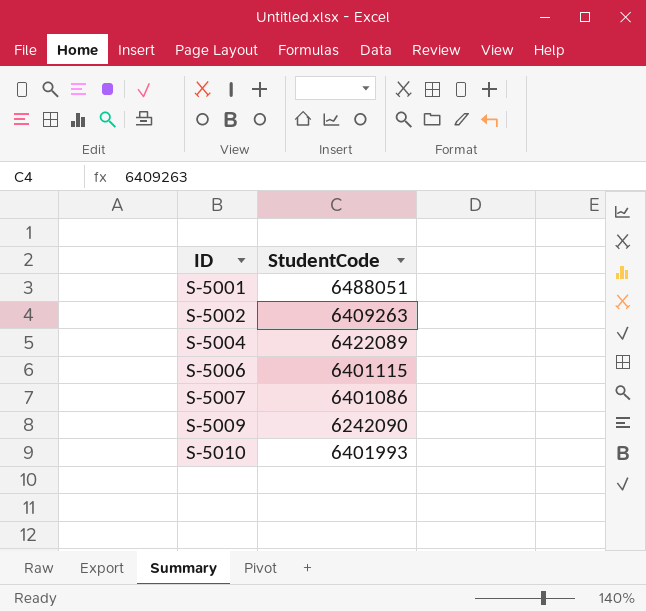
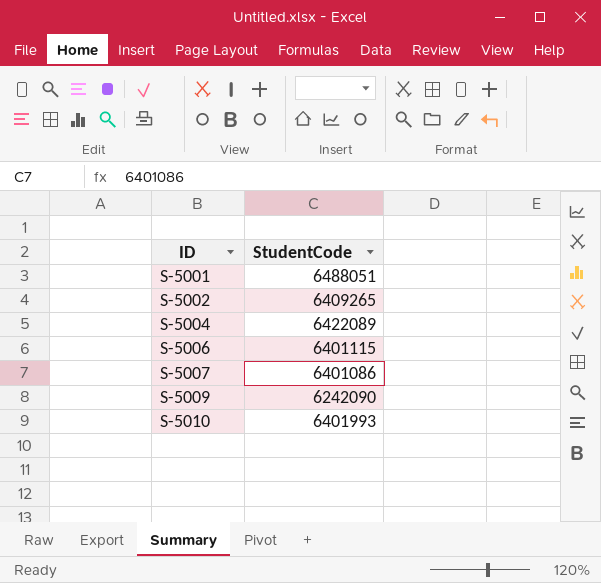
S-5002 | StudentCode: 6409263 -> 6409265

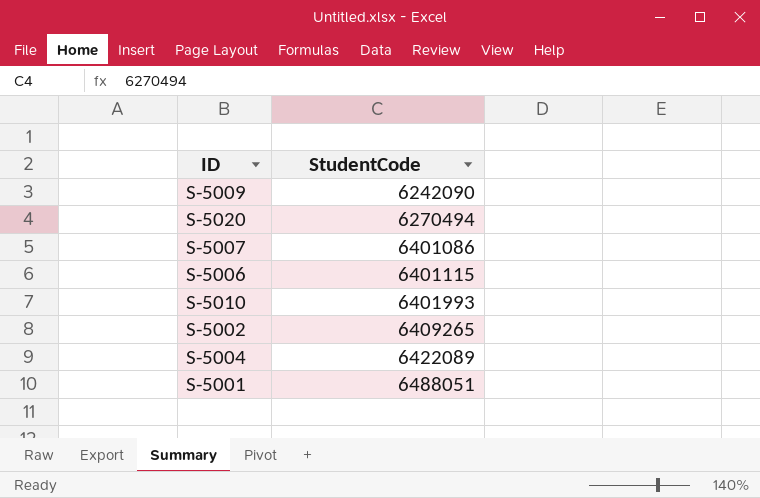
row order: ID ascending -> StudentCode ascending
row S-5020: none -> 6270494

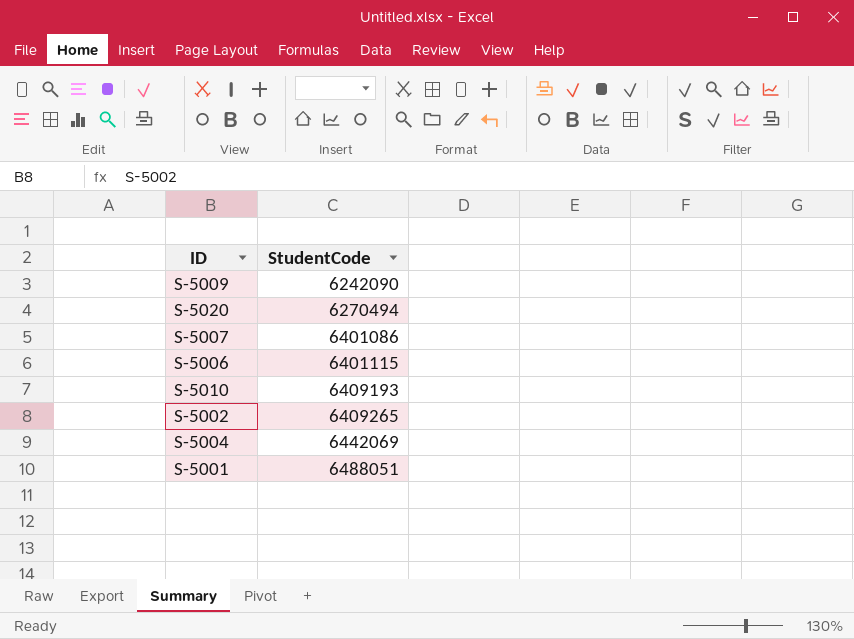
S-5010 | StudentCode: 6401993 -> 6409193
S-5004 | StudentCode: 6422089 -> 6442069

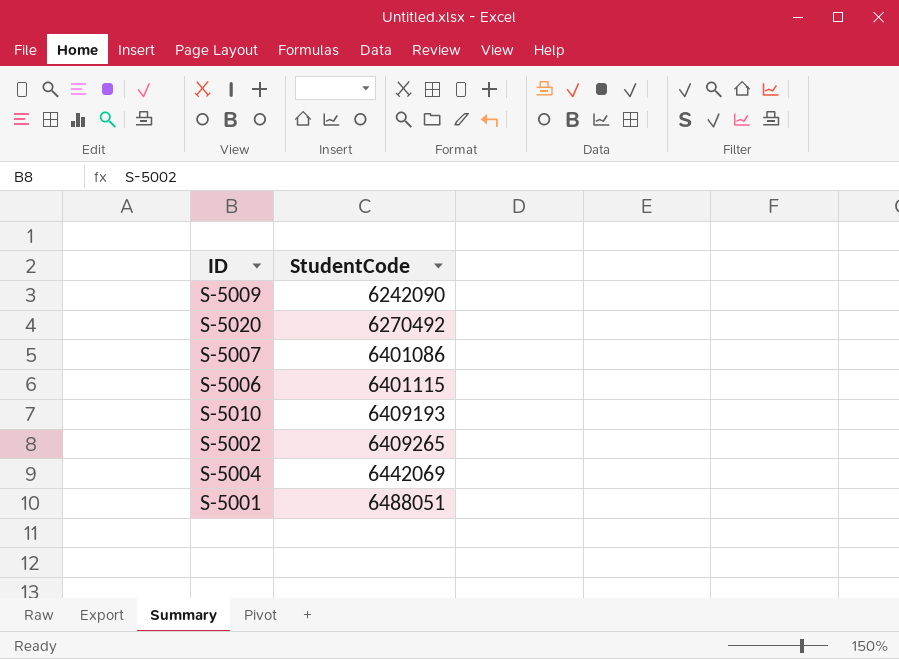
S-5020 | StudentCode: 6270494 -> 6270492

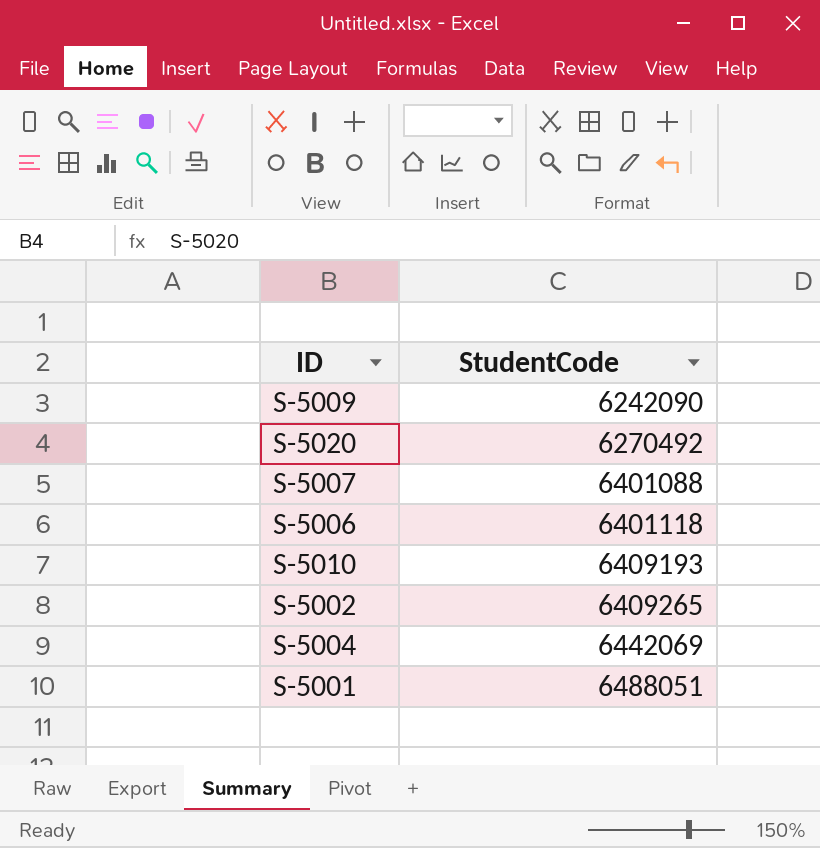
S-5007 | StudentCode: 6401086 -> 6401088
S-5006 | StudentCode: 6401115 -> 6401118

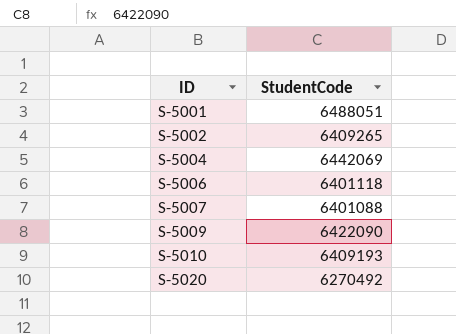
row order: StudentCode ascending -> ID ascending
S-5009 | StudentCode: 6242090 -> 6422090

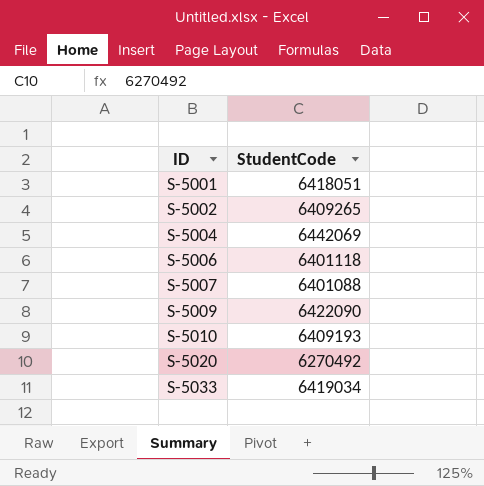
S-5001 | StudentCode: 6488051 -> 6418051
row S-5033: none -> 6419034

